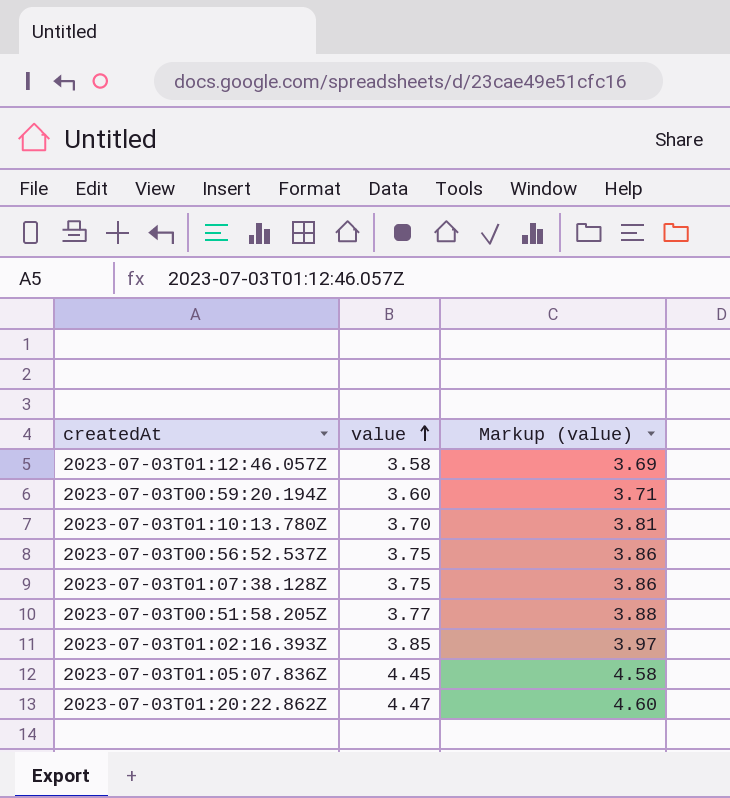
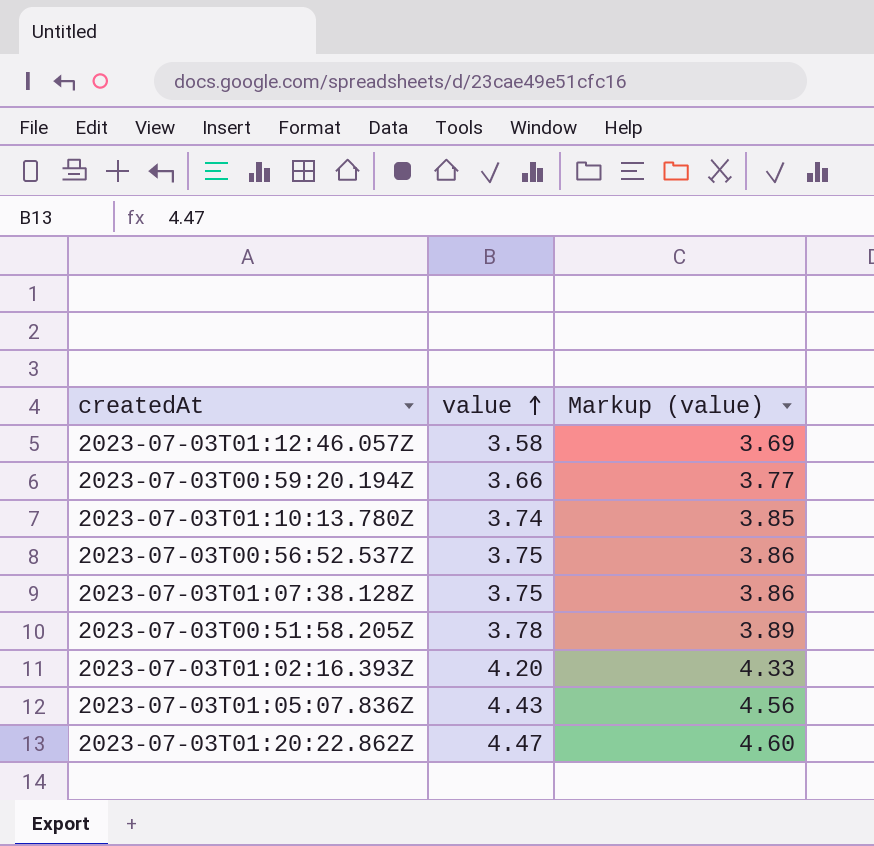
2023-07-03T00:59:20.194Z | value: 3.60 -> 3.66
2023-07-03T00:59:20.194Z | Markup (value): 3.71 -> 3.77
2023-07-03T01:10:13.780Z | value: 3.70 -> 3.74
2023-07-03T01:10:13.780Z | Markup (value): 3.81 -> 3.85
2023-07-03T00:51:58.205Z | value: 3.77 -> 3.78
2023-07-03T00:51:58.205Z | Markup (value): 3.88 -> 3.89
2023-07-03T01:02:16.393Z | value: 3.85 -> 4.20
2023-07-03T01:02:16.393Z | Markup (value): 3.97 -> 4.33
2023-07-03T01:05:07.836Z | value: 4.45 -> 4.43
2023-07-03T01:05:07.836Z | Markup (value): 4.58 -> 4.56

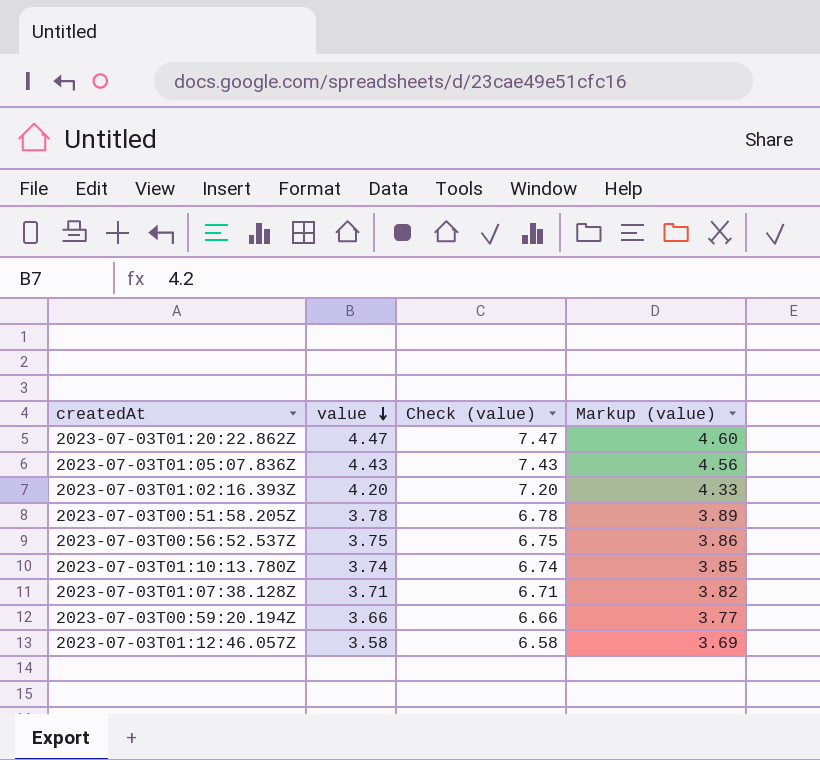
row order: value ascending -> value descending
column Check (value) | formula: none -> [value] + 3
2023-07-03T01:07:38.128Z | value: 3.75 -> 3.71
2023-07-03T01:07:38.128Z | Markup (value): 3.86 -> 3.82

